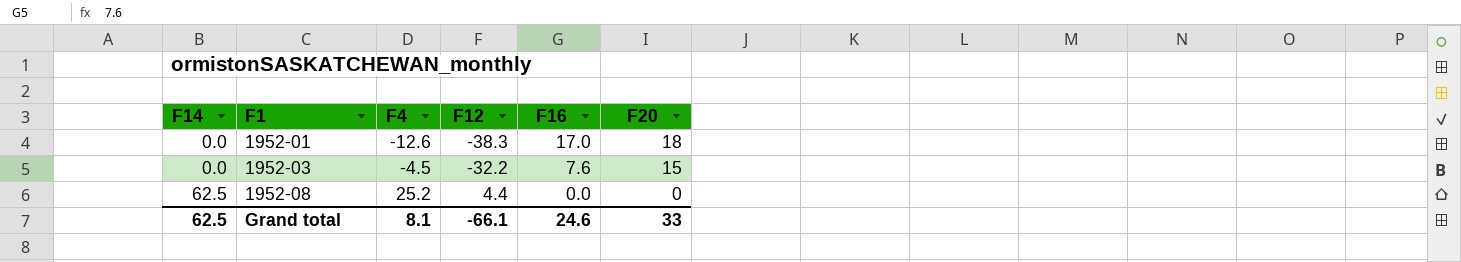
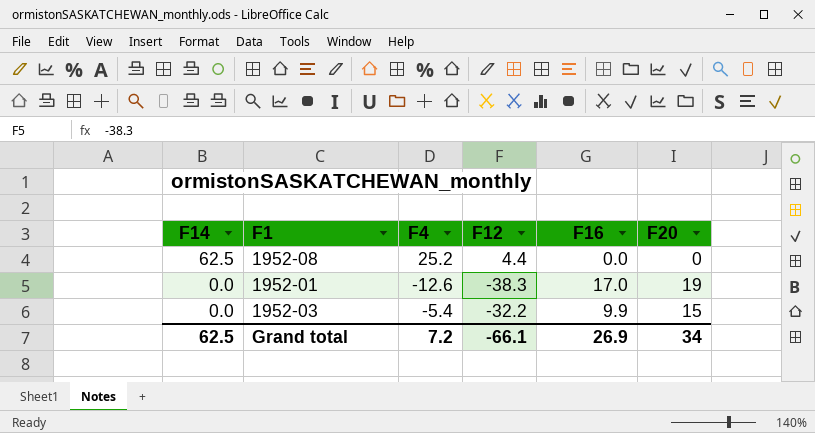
row order: F14 ascending -> F14 descending
1952-01 | F20: 18 -> 19
1952-03 | F4: -4.5 -> -5.4
1952-03 | F16: 7.6 -> 9.9
Grand total | F4: 8.1 -> 7.2
Grand total | F16: 24.6 -> 26.9
Grand total | F20: 33 -> 34

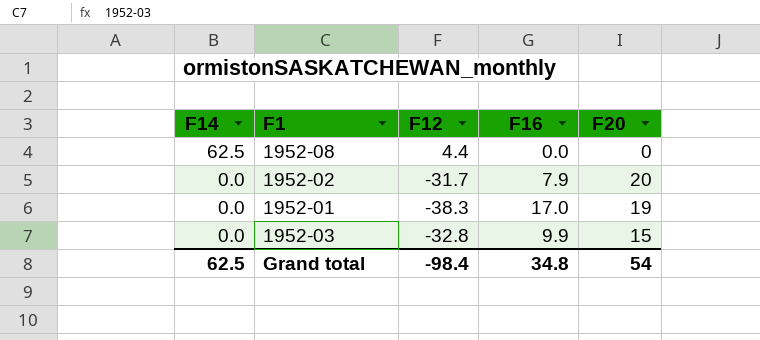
column F4 | position: 3 -> none
row 1952-02: none -> 0.0 | -31.7 | 7.9 | 20
1952-03 | F12: -32.2 -> -32.8
Grand total | F12: -66.1 -> -98.4
Grand total | F16: 26.9 -> 34.8
Grand total | F20: 34 -> 54

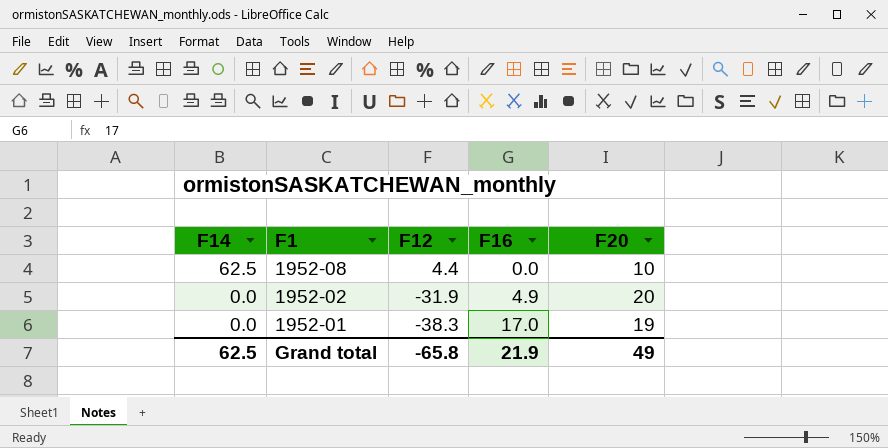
row 1952-03: 0.0 | -32.8 | 9.9 | 15 -> none
1952-08 | F20: 0 -> 10
1952-02 | F12: -31.7 -> -31.9
1952-02 | F16: 7.9 -> 4.9
Grand total | F12: -98.4 -> -65.8
Grand total | F16: 34.8 -> 21.9
Grand total | F20: 54 -> 49

